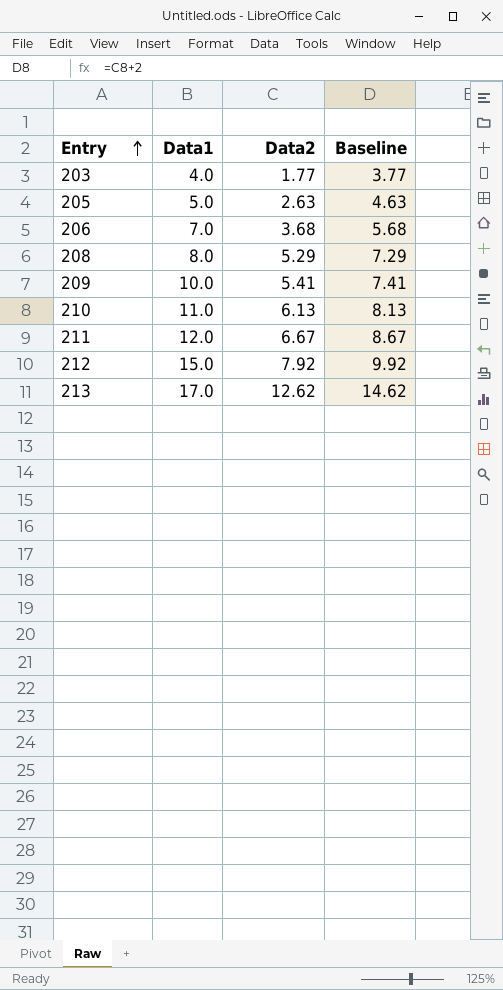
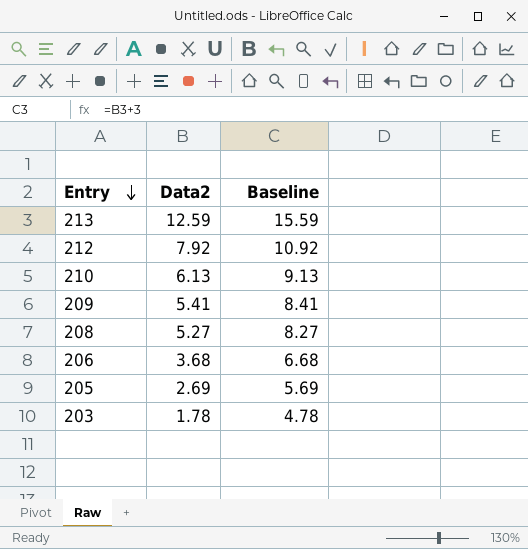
row order: Entry ascending -> Entry descending
column Data1 | position: 2 -> none
column Baseline | formula: [Data2] + 2 -> [Data2] + 3
row 211: 12.0 | 6.67 | 8.67 -> none
213 | Data2: 12.62 -> 12.59
208 | Data2: 5.29 -> 5.27
205 | Data2: 2.63 -> 2.69
203 | Data2: 1.77 -> 1.78

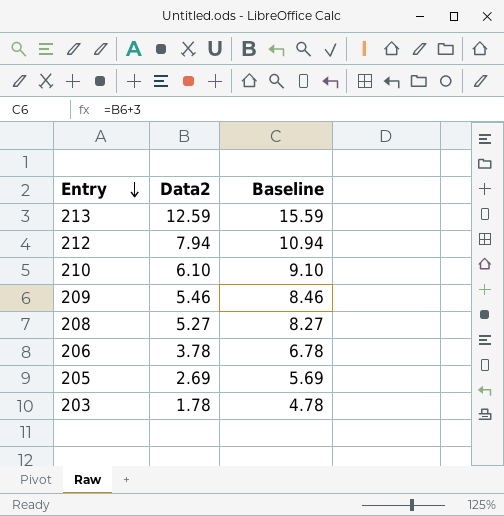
212 | Data2: 7.92 -> 7.94
212 | Baseline: 10.92 -> 10.94
210 | Data2: 6.13 -> 6.10
210 | Baseline: 9.13 -> 9.10
209 | Data2: 5.41 -> 5.46
209 | Baseline: 8.41 -> 8.46
206 | Data2: 3.68 -> 3.78
206 | Baseline: 6.68 -> 6.78

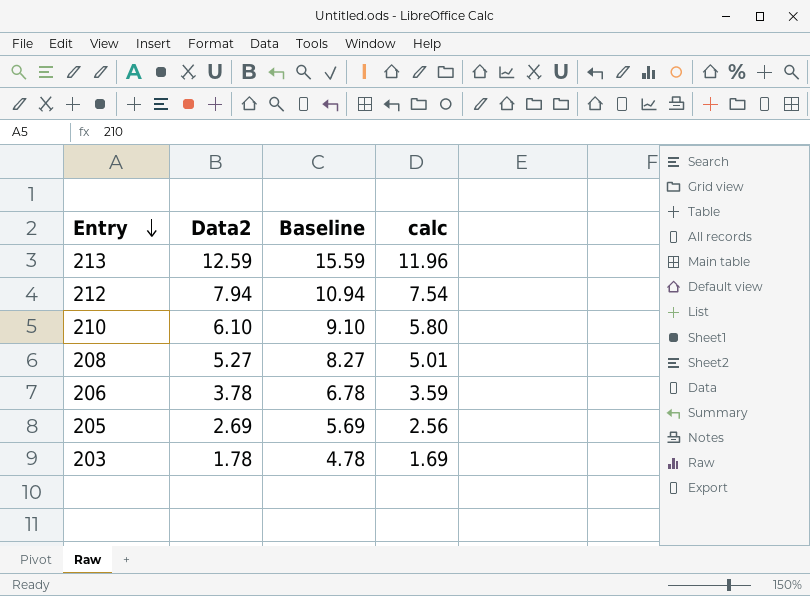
column calc | formula: none -> [Data2] * 0.95
row 209: 5.46 | 8.46 -> none

